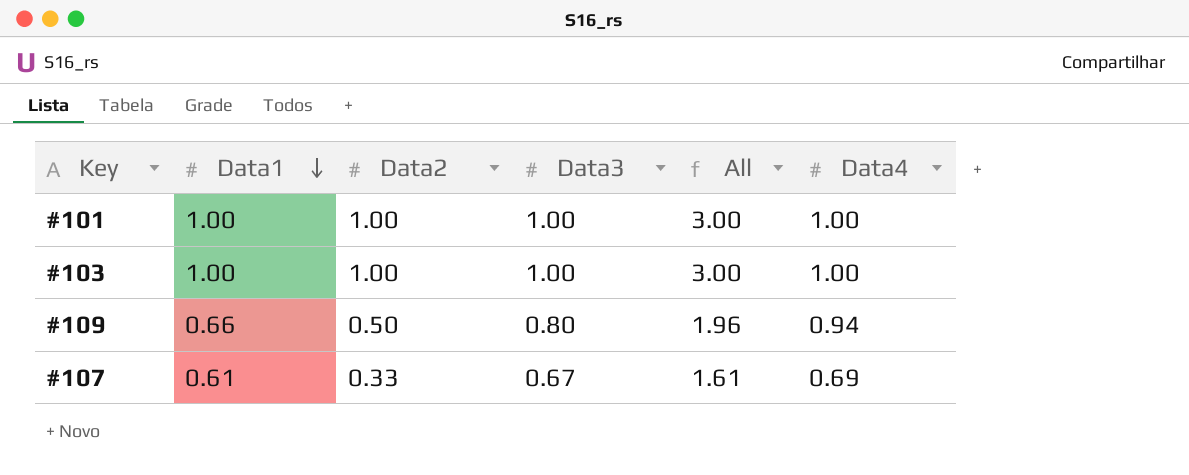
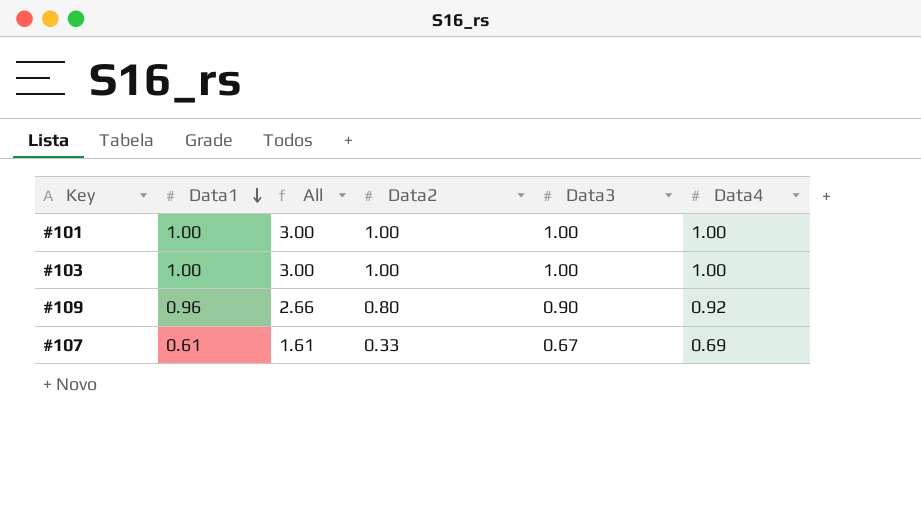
column All | position: 5 -> 3
#109 | Data1: 0.66 -> 0.96
#109 | All: 1.96 -> 2.66
#109 | Data2: 0.50 -> 0.80
#109 | Data3: 0.80 -> 0.90
#109 | Data4: 0.94 -> 0.92

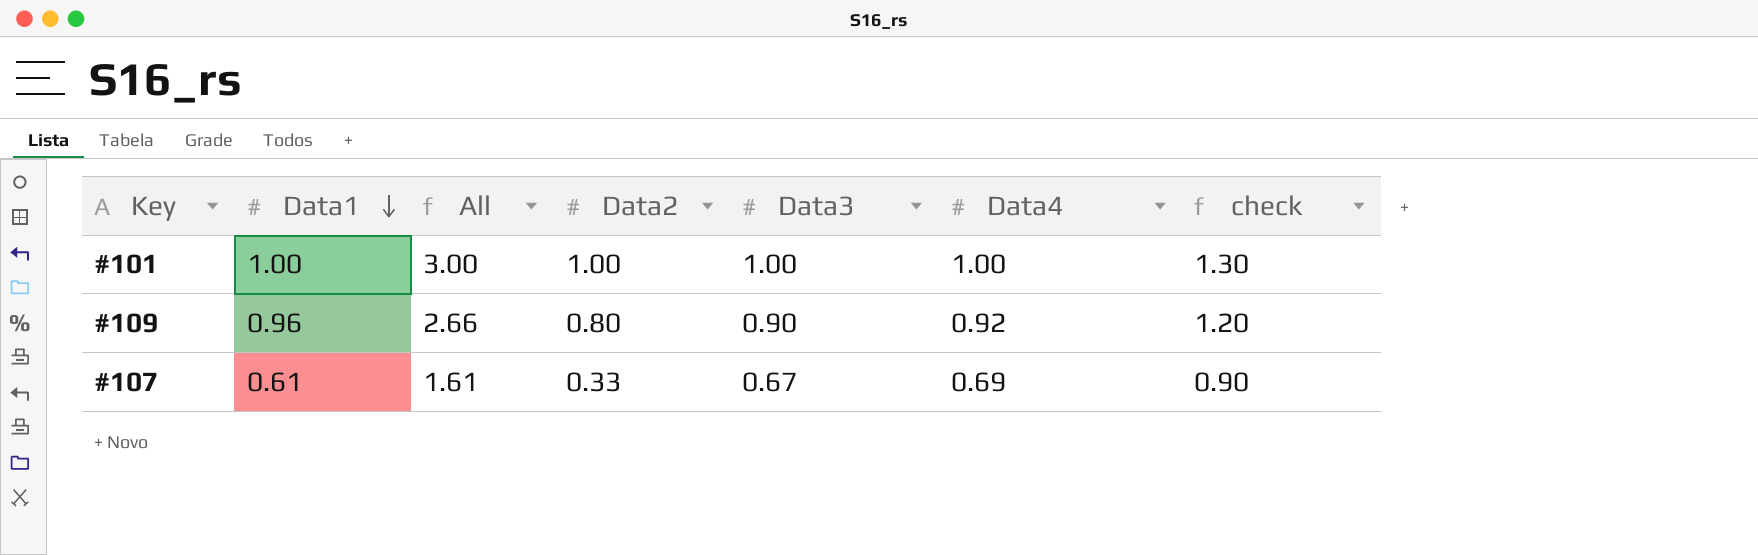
column check | formula: none -> [Data4] * 1.3
row #103: 1.00 | 3.00 | 1.00 | 1.00 | 1.00 -> none

